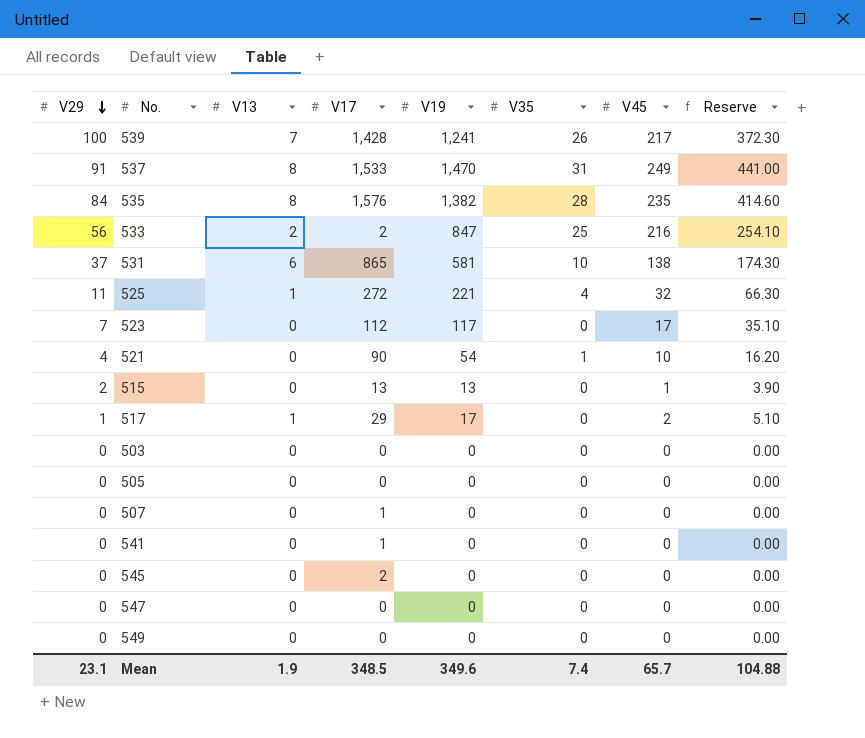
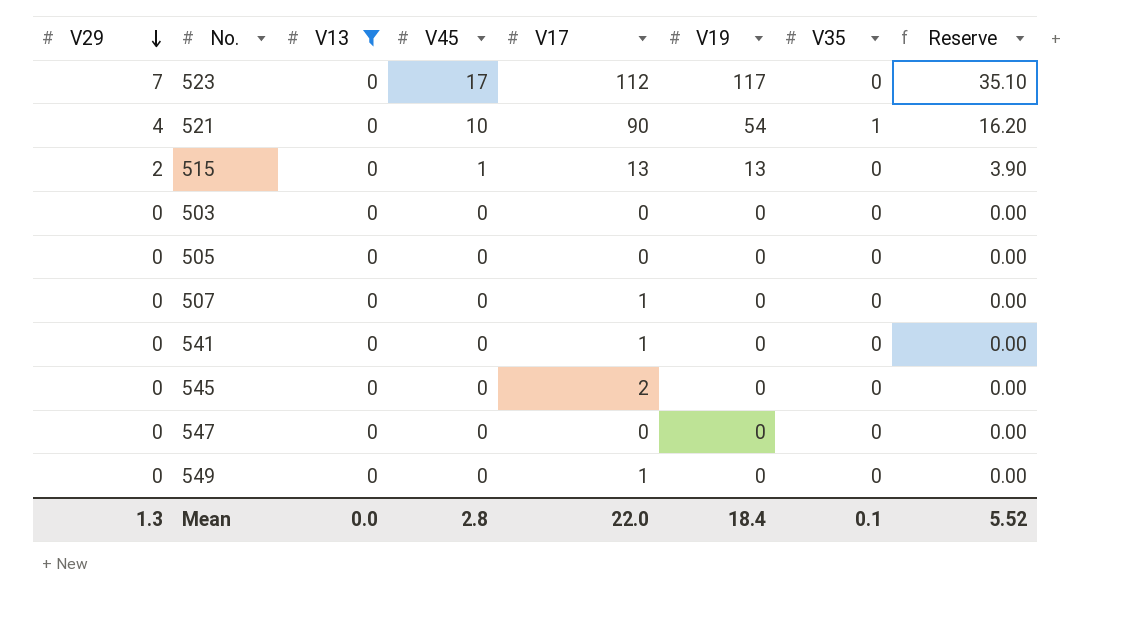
filter: none -> V13 = 0
column V45 | position: 7 -> 4
549 | V17: 0 -> 1
Mean | V29: 23.1 -> 1.3
Mean | V13: 1.9 -> 0.0
Mean | V45: 65.7 -> 2.8
Mean | V17: 348.5 -> 22.0
Mean | V19: 349.6 -> 18.4
Mean | V35: 7.4 -> 0.1
Mean | Reserve: 104.88 -> 5.52

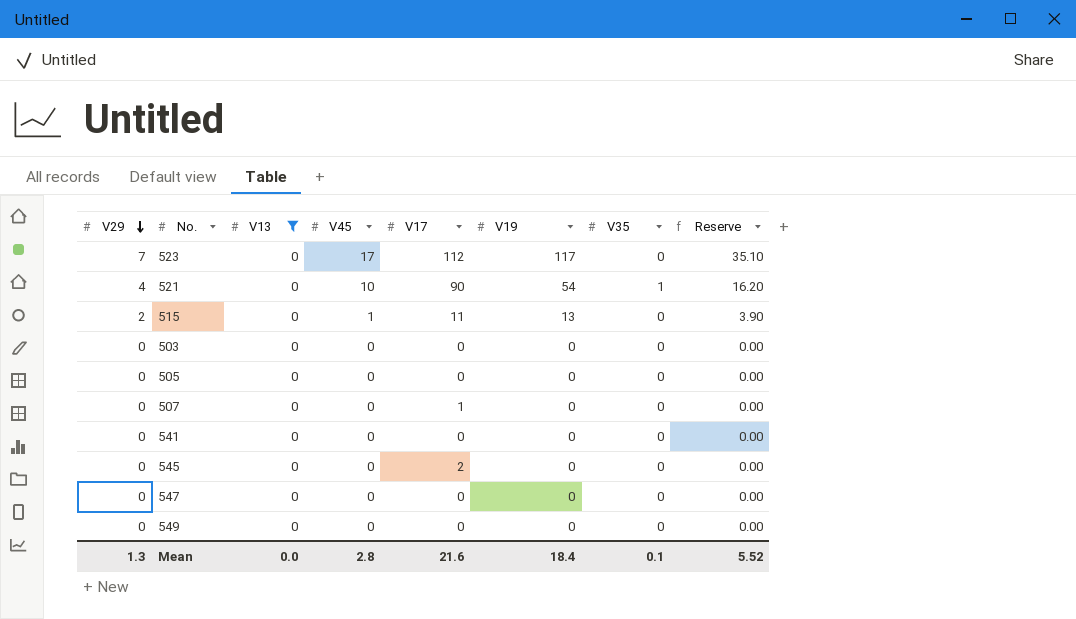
515 | V17: 13 -> 11
541 | V17: 1 -> 0
549 | V17: 1 -> 0
Mean | V17: 22.0 -> 21.6

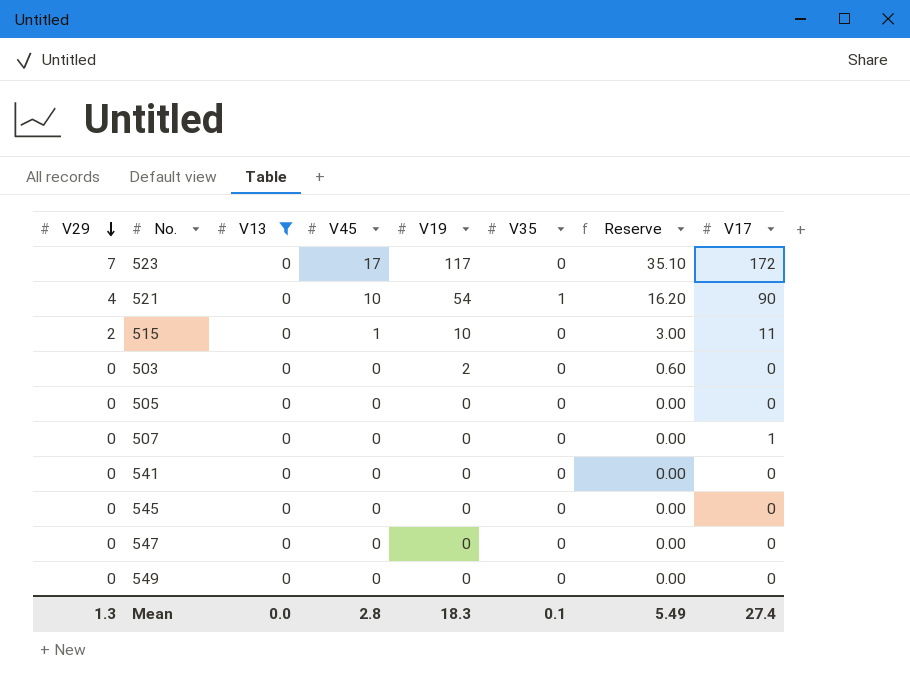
column V17 | position: 5 -> 8
523 | V17: 112 -> 172
515 | V19: 13 -> 10
515 | Reserve: 3.90 -> 3.00
503 | V19: 0 -> 2
503 | Reserve: 0.00 -> 0.60
545 | V17: 2 -> 0
Mean | V19: 18.4 -> 18.3
Mean | Reserve: 5.52 -> 5.49
Mean | V17: 21.6 -> 27.4

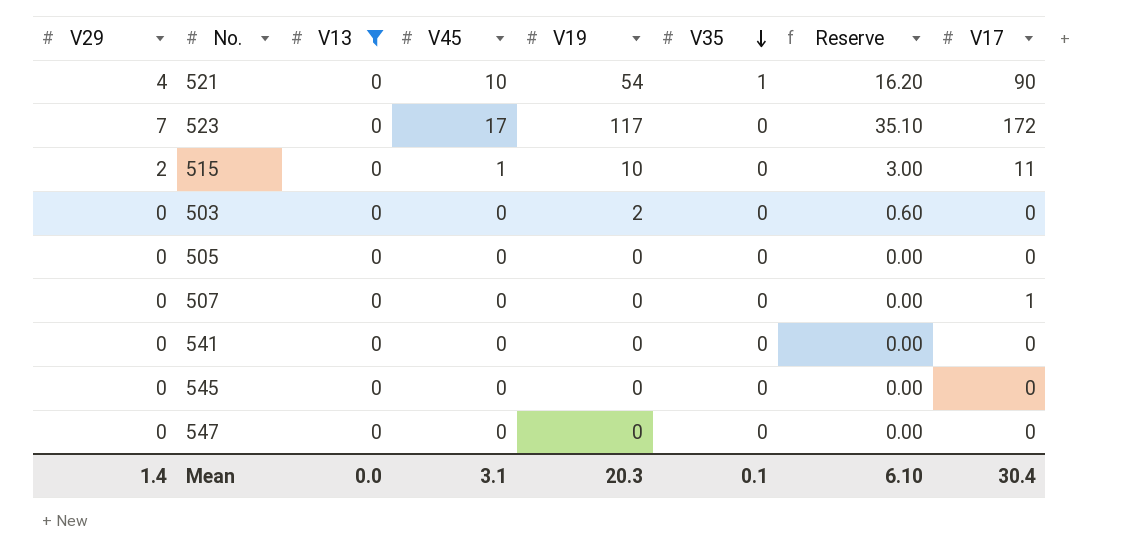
row order: V29 descending -> V35 descending
row 549: 0 | 0 | 0 | 0 | 0 | 0.00 | 0 -> none
Mean | V29: 1.3 -> 1.4
Mean | V45: 2.8 -> 3.1
Mean | V19: 18.3 -> 20.3
Mean | Reserve: 5.49 -> 6.10
Mean | V17: 27.4 -> 30.4

